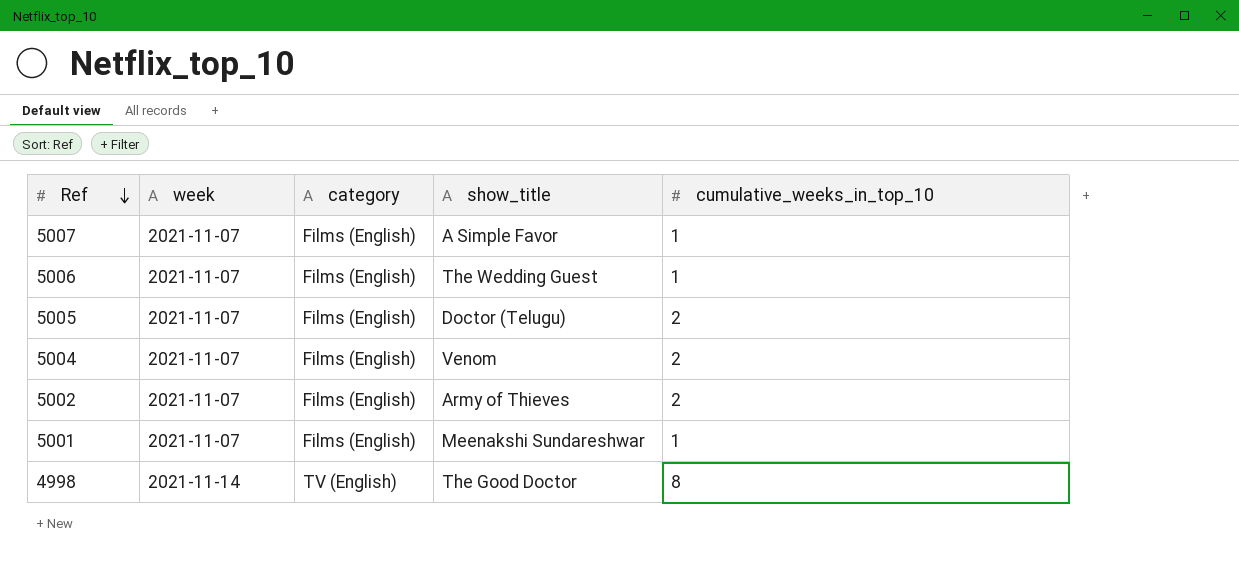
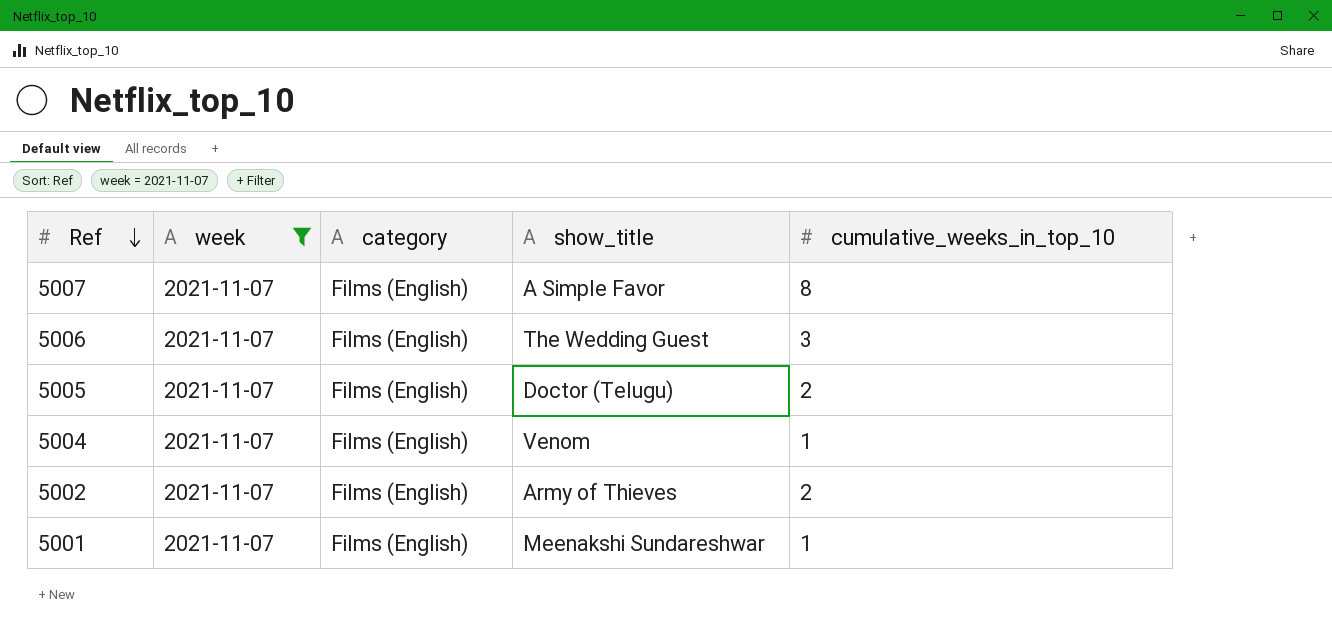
filter: none -> week = 2021-11-07
5007 | cumulative_weeks_in_top_10: 1 -> 8
5006 | cumulative_weeks_in_top_10: 1 -> 3
5004 | cumulative_weeks_in_top_10: 2 -> 1

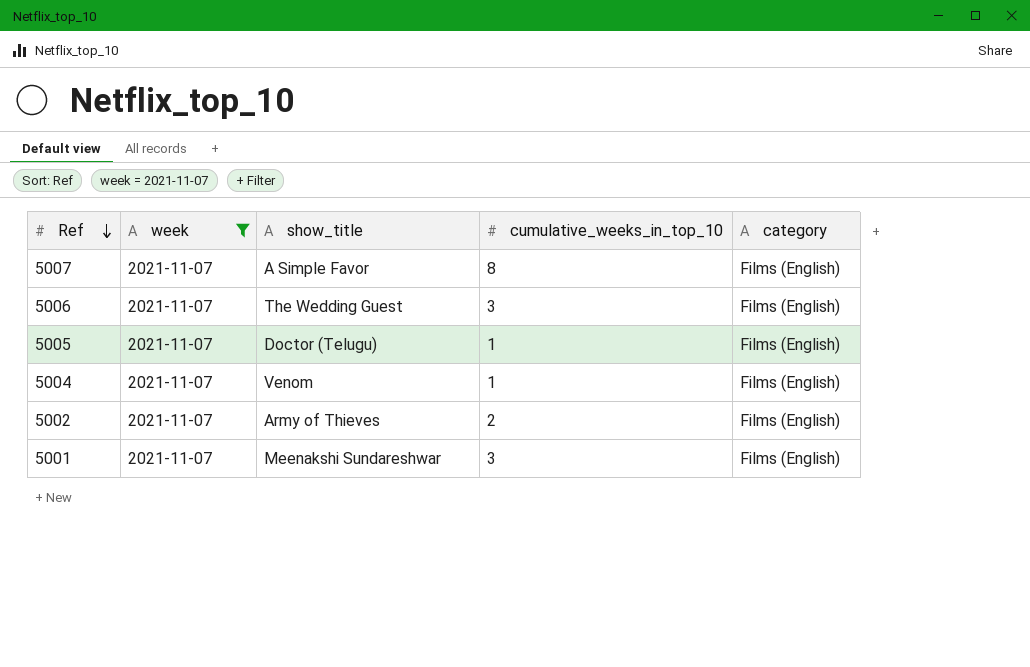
column category | position: 3 -> 5
5005 | cumulative_weeks_in_top_10: 2 -> 1
5001 | cumulative_weeks_in_top_10: 1 -> 3

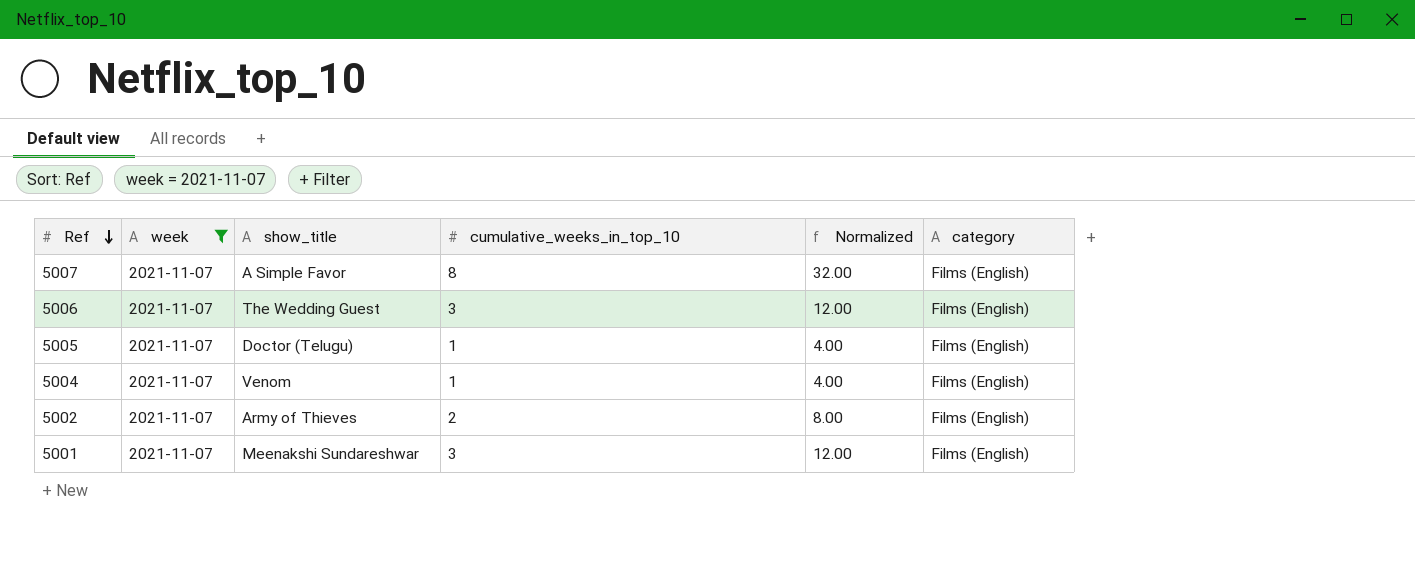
column Normalized | formula: none -> [cumulative_weeks_in_top_10] * 4

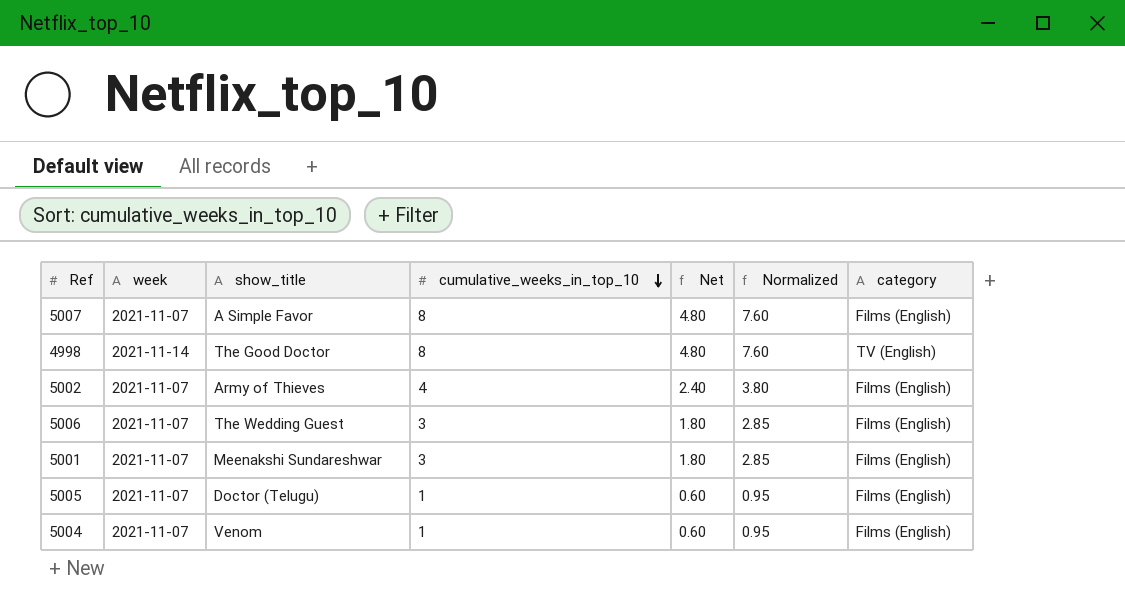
filter: week = 2021-11-07 -> none
row order: Ref descending -> cumulative_weeks_in_top_10 descending
column Net | formula: none -> [cumulative_weeks_in_top_10] * 0.6
column Normalized | formula: [cumulative_weeks_in_top_10] * 4 -> [cumulative_weeks_in_top_10] * 0.95
5002 | cumulative_weeks_in_top_10: 2 -> 4

